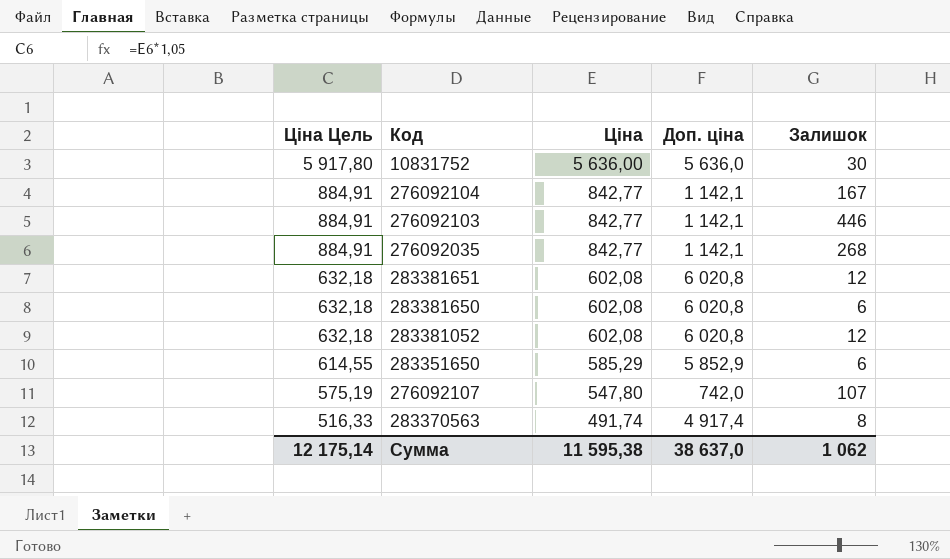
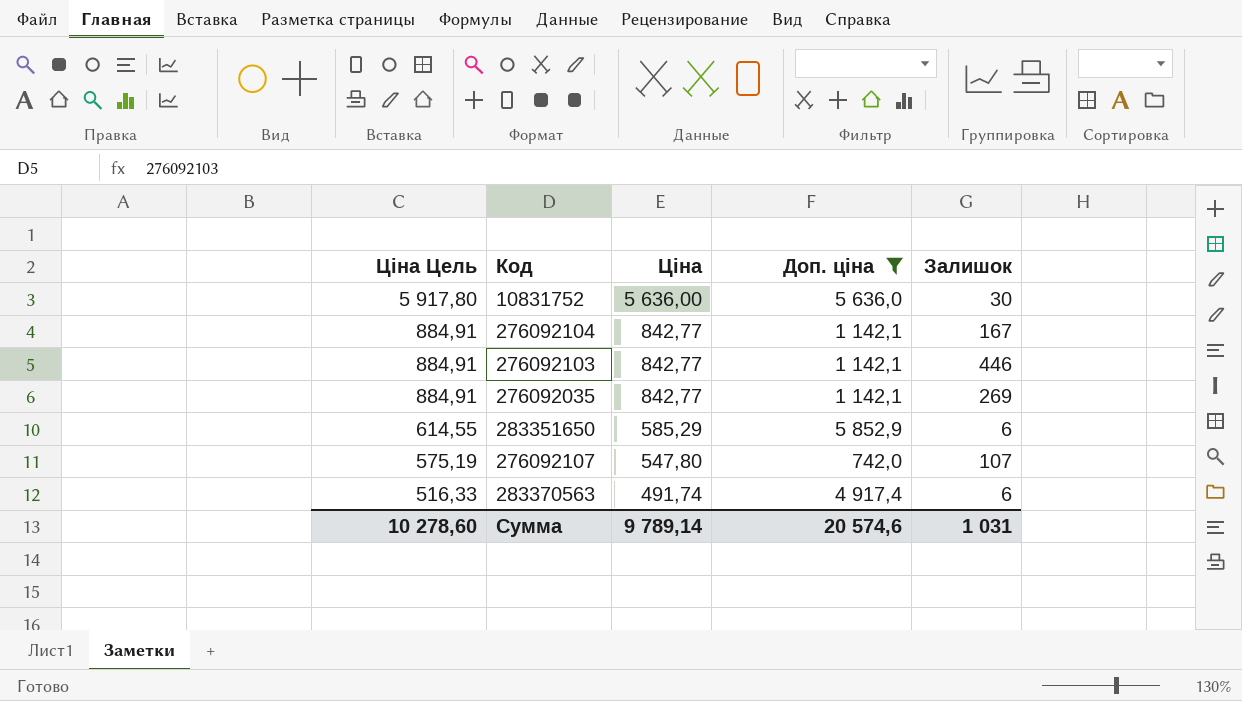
filter: none -> Доп. ціна != 6 020,8
276092035 | Залишок: 268 -> 269
283370563 | Залишок: 8 -> 6
Сумма | Ціна Цель: 12 175,14 -> 10 278,60
Сумма | Ціна: 11 595,38 -> 9 789,14
Сумма | Доп. ціна: 38 637,0 -> 20 574,6
Сумма | Залишок: 1 062 -> 1 031

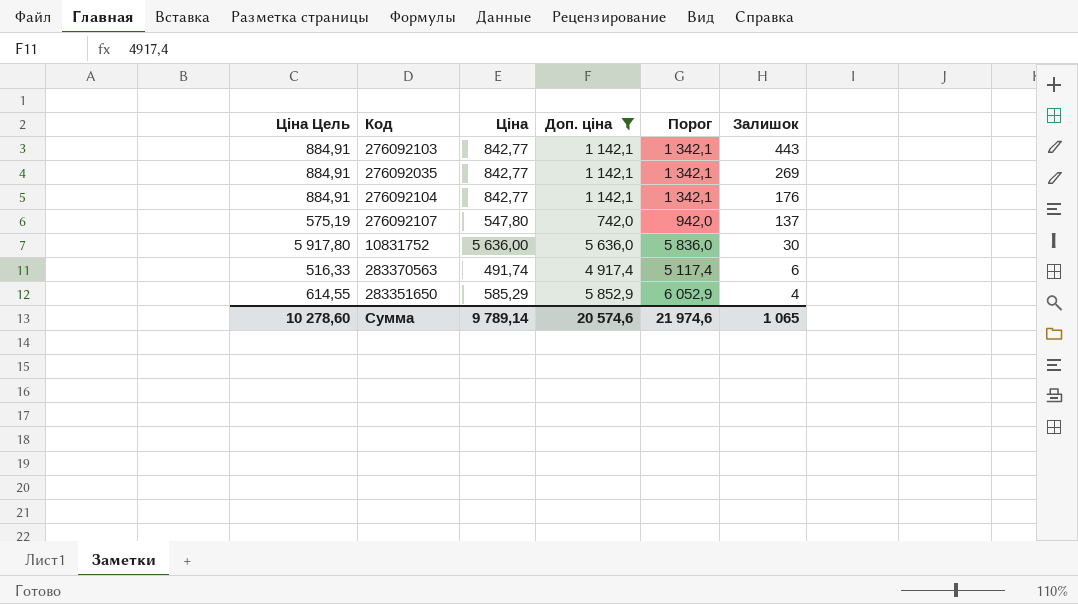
row order: Ціна Цель descending -> Залишок descending
column Порог | formula: none -> [Доп. ціна] + 200
276092103 | Залишок: 446 -> 443
276092104 | Залишок: 167 -> 176
276092107 | Залишок: 107 -> 137
283351650 | Залишок: 6 -> 4
Сумма | Залишок: 1 031 -> 1 065

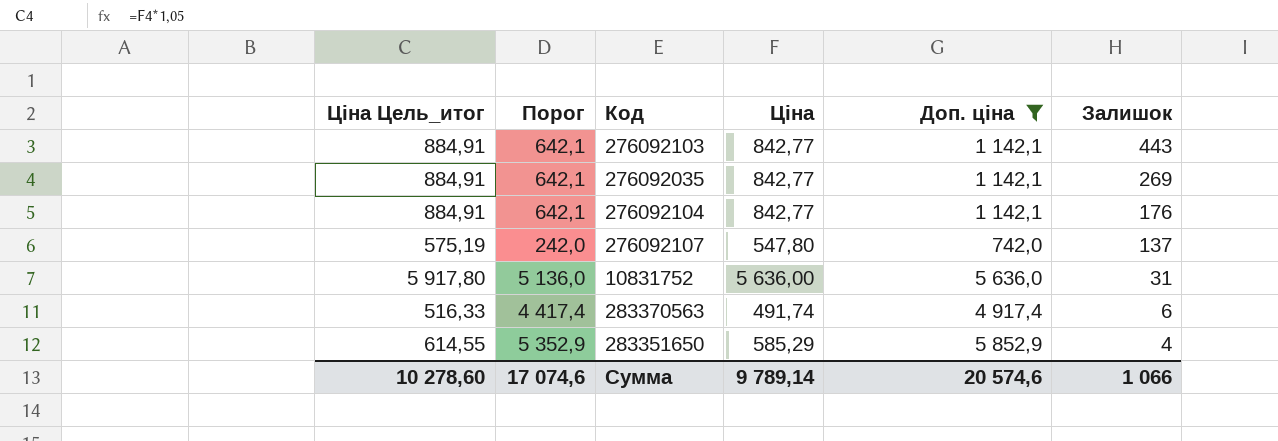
column name: Ціна Цель -> Ціна Цель_итог
column Порог | formula: [Доп. ціна] + 200 -> [Доп. ціна] - 500
column Порог | position: 5 -> 2
10831752 | Залишок: 30 -> 31
Сумма | Порог: 21 974,6 -> 17 074,6
Сумма | Залишок: 1 065 -> 1 066

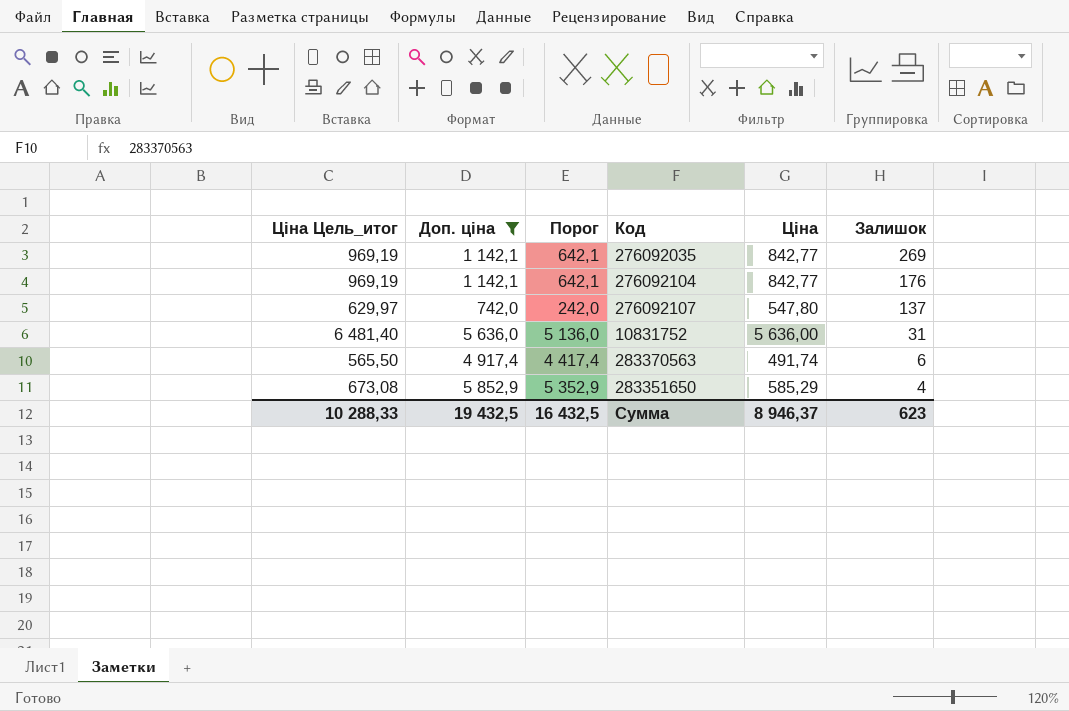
column Ціна Цель_итог | formula: [Ціна] * 1,05 -> [Ціна] * 1,15
column Доп. ціна | position: 5 -> 2
row 276092103: 884,91 | 642,1 | 842,77 | 1 142,1 | 443 -> none
Сумма | Ціна Цель_итог: 10 278,60 -> 10 288,33
Сумма | Доп. ціна: 20 574,6 -> 19 432,5
Сумма | Порог: 17 074,6 -> 16 432,5
Сумма | Ціна: 9 789,14 -> 8 946,37
Сумма | Залишок: 1 066 -> 623

